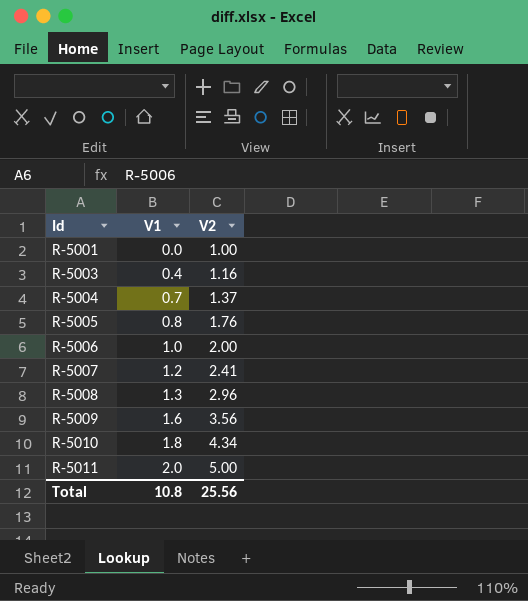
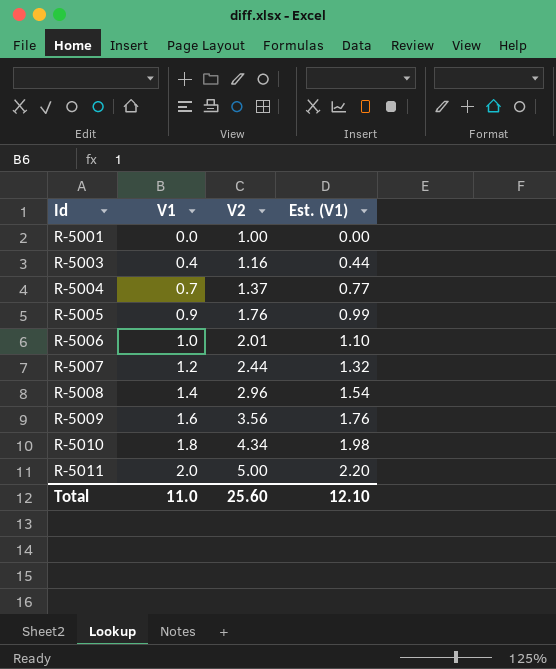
column Est. (V1) | formula: none -> [V1] * 1.1
R-5005 | V1: 0.8 -> 0.9
R-5006 | V2: 2.00 -> 2.01
R-5007 | V2: 2.41 -> 2.44
R-5008 | V1: 1.3 -> 1.4
Total | V1: 10.8 -> 11.0
Total | V2: 25.56 -> 25.60

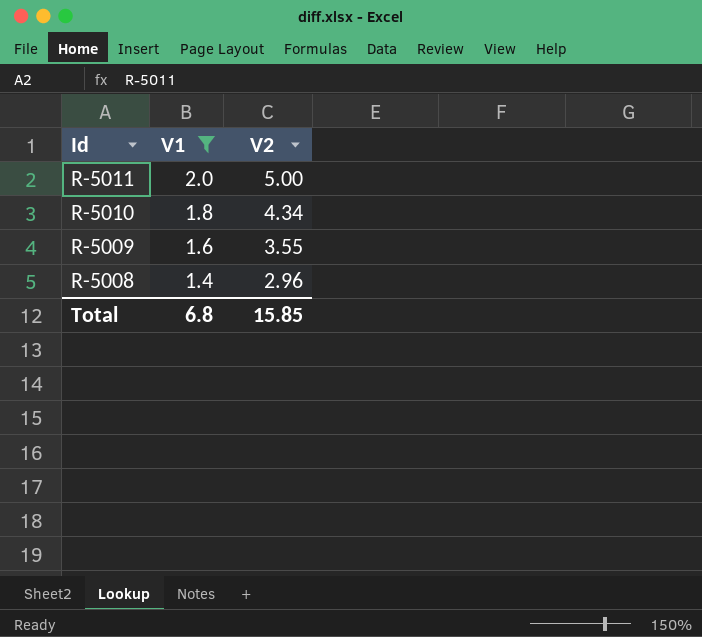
filter: none -> V1 >= 1.4
row order: Id ascending -> Id descending
column Est. (V1) | formula: [V1] * 1.1 -> none
R-5009 | V2: 3.56 -> 3.55
Total | V1: 11.0 -> 6.8
Total | V2: 25.60 -> 15.85

